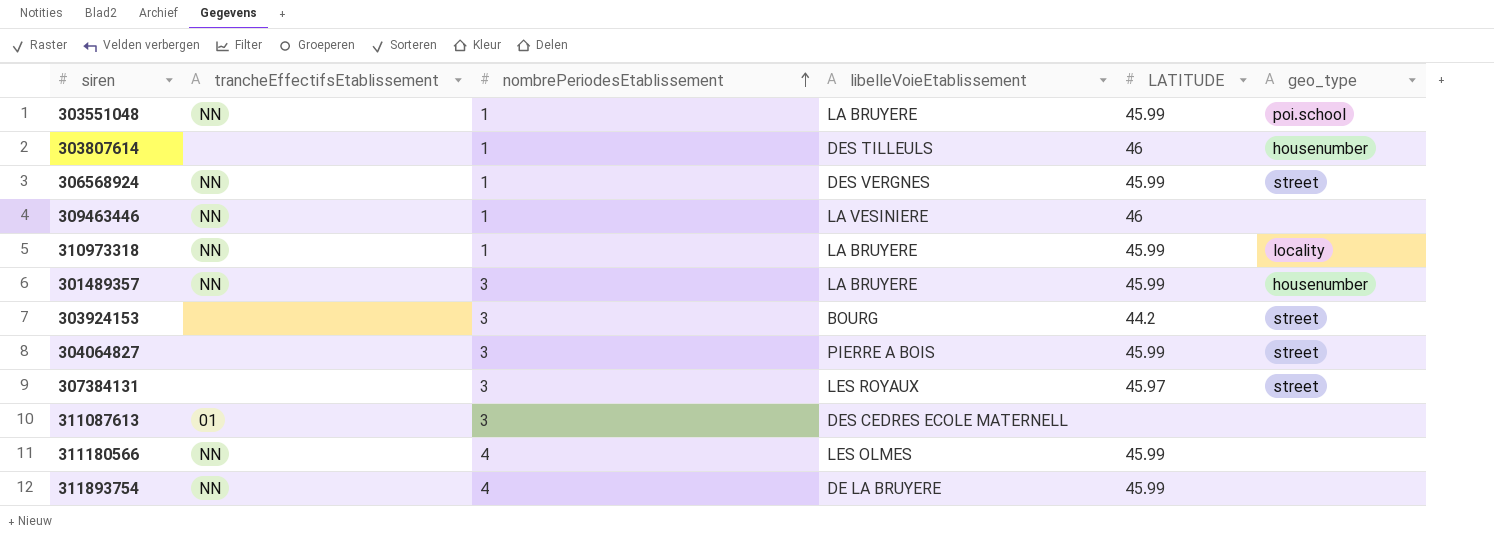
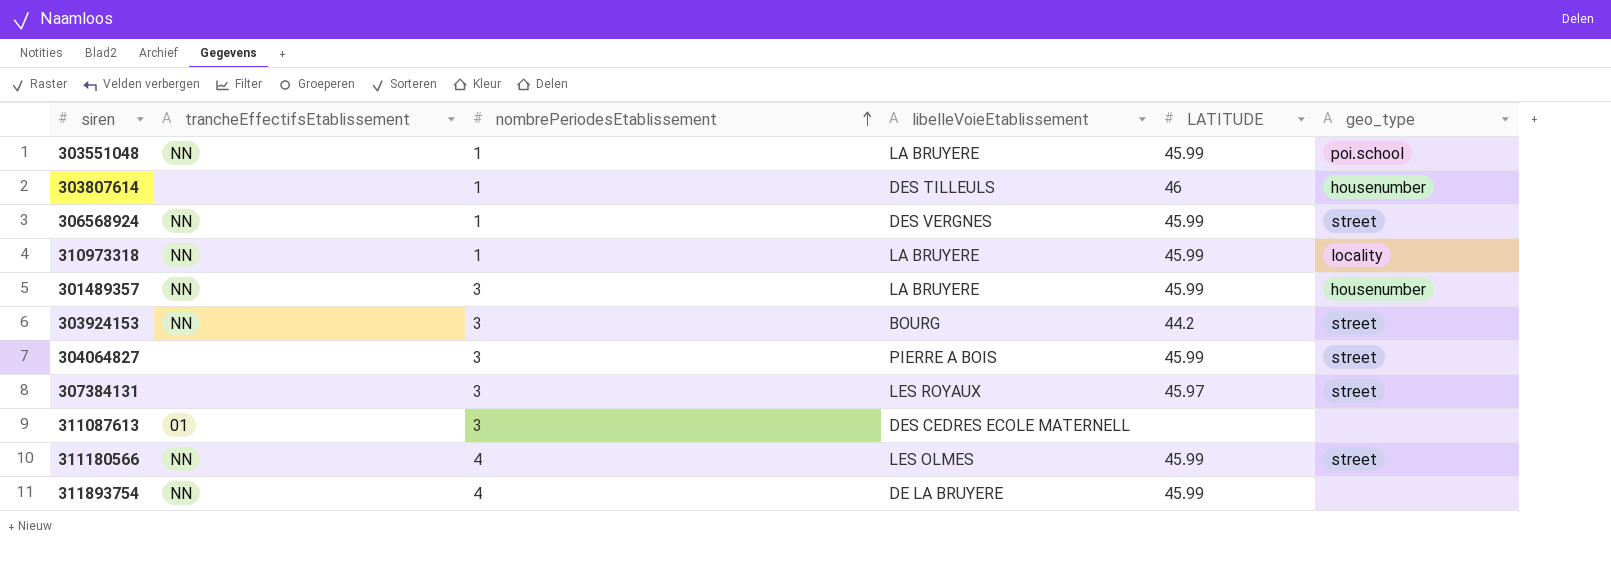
row 309463446: NN | 1 | LA VESINIERE | 46 | none -> none
303924153 | trancheEffectifsEtablissement: none -> NN
311180566 | geo_type: none -> street

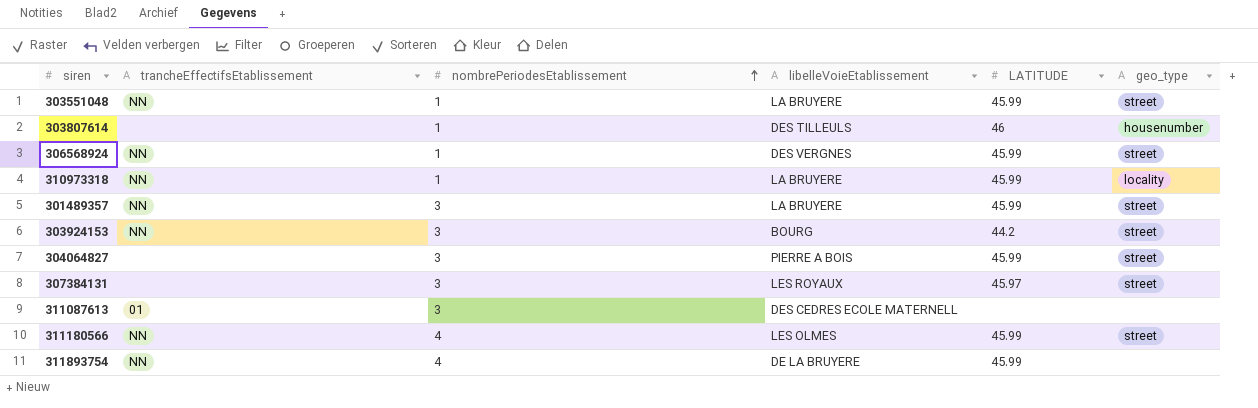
303551048 | geo_type: poi.school -> street
301489357 | geo_type: housenumber -> street

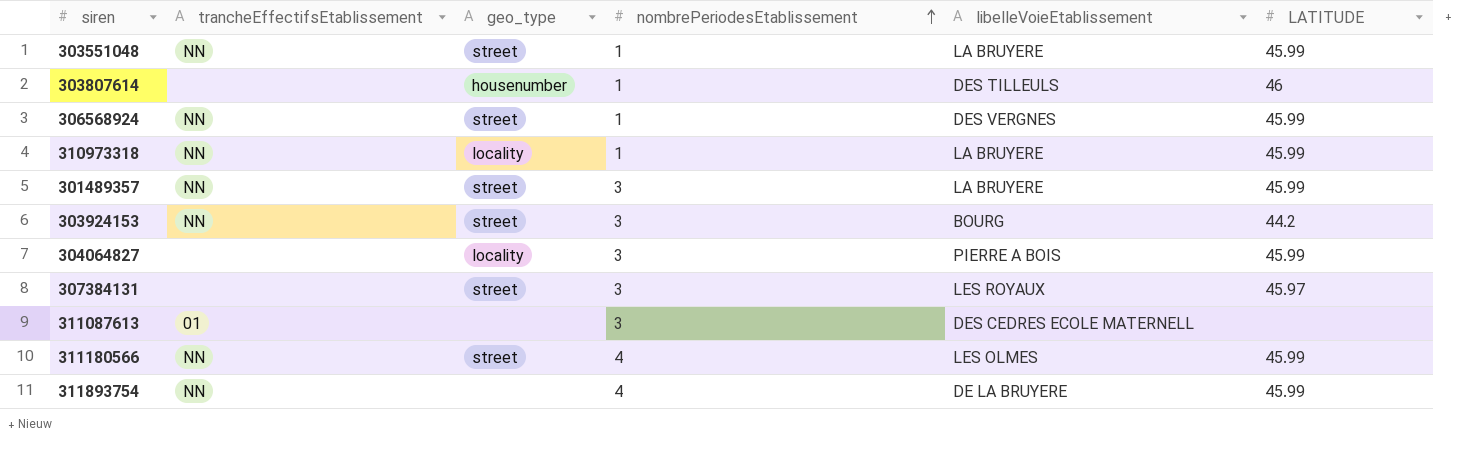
column geo_type | position: 6 -> 3
304064827 | geo_type: street -> locality

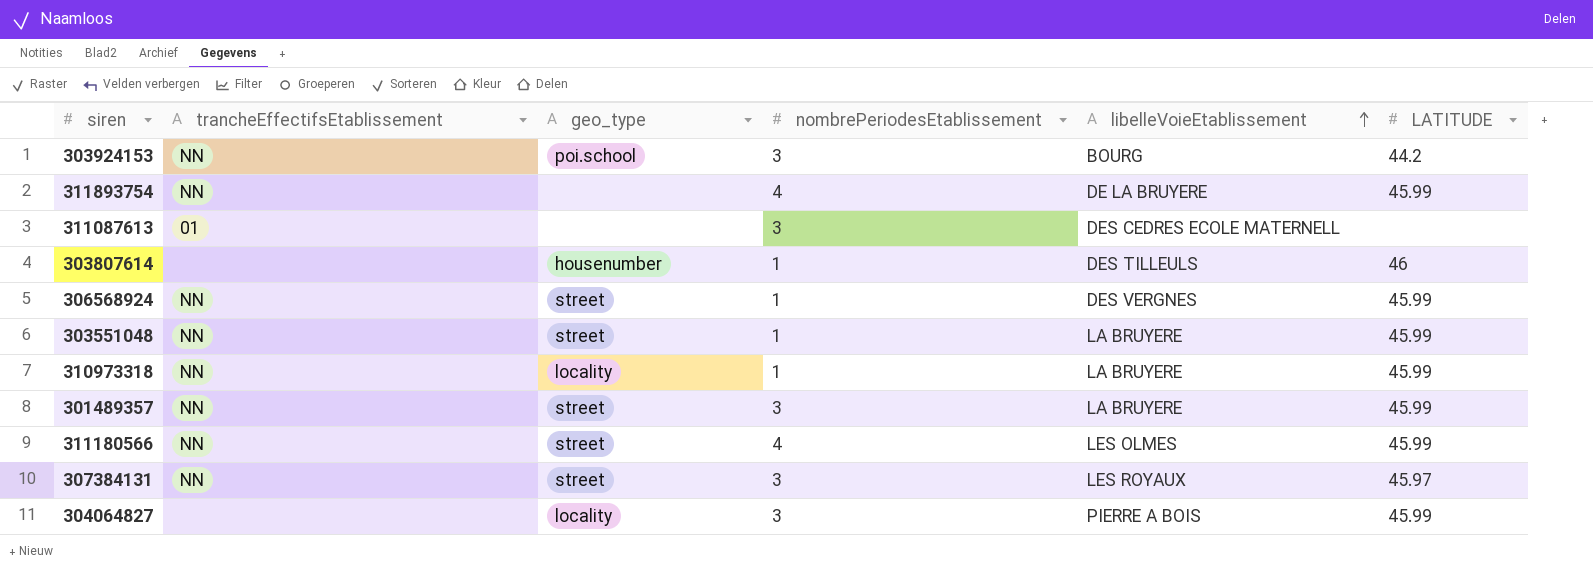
row order: nombrePeriodesEtablissement ascending -> libelleVoieEtablissement ascending
303924153 | geo_type: street -> poi.school
307384131 | trancheEffectifsEtablissement: none -> NN

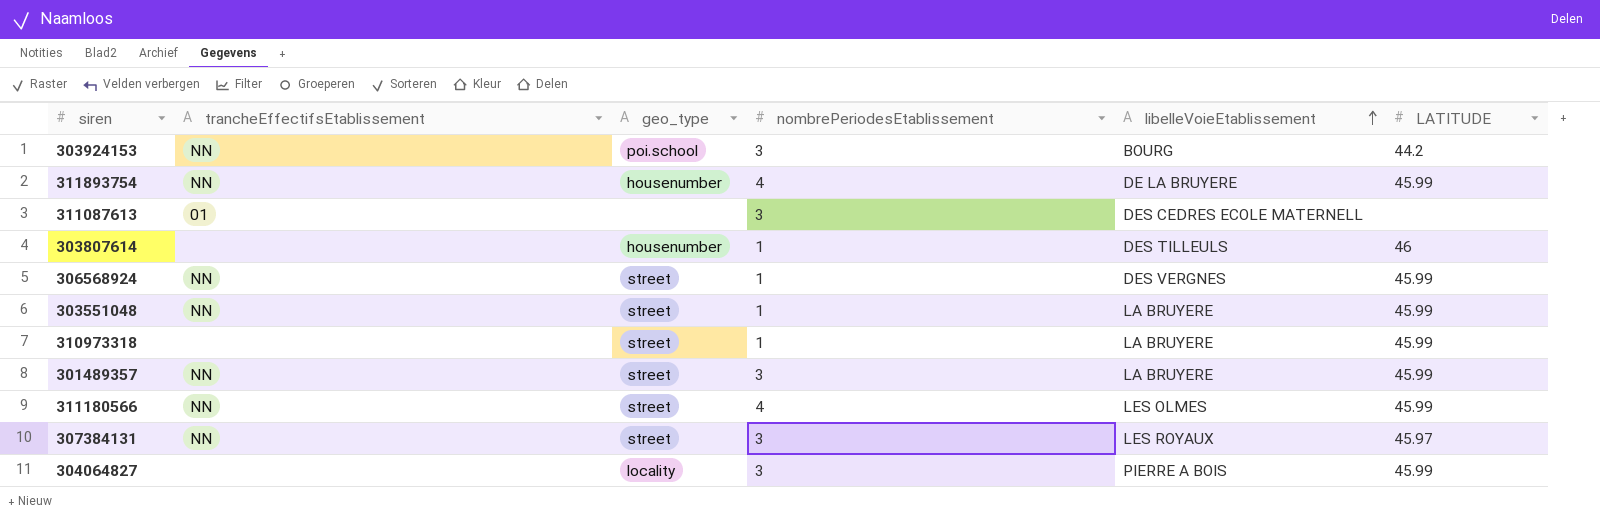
311893754 | geo_type: none -> housenumber
310973318 | trancheEffectifsEtablissement: NN -> none
310973318 | geo_type: locality -> street

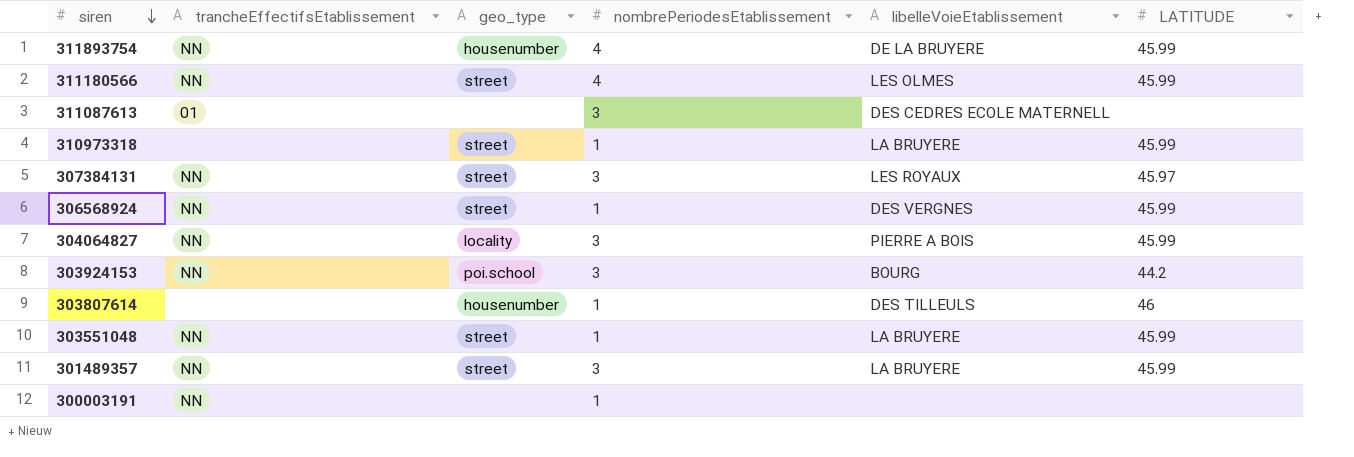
row order: libelleVoieEtablissement ascending -> siren descending
304064827 | trancheEffectifsEtablissement: none -> NN
row 300003191: none -> NN | none | 1 | none | none

